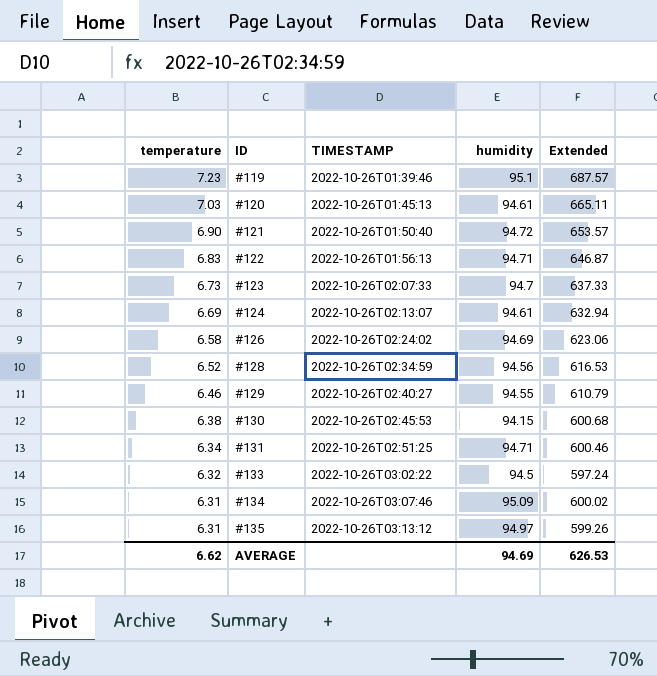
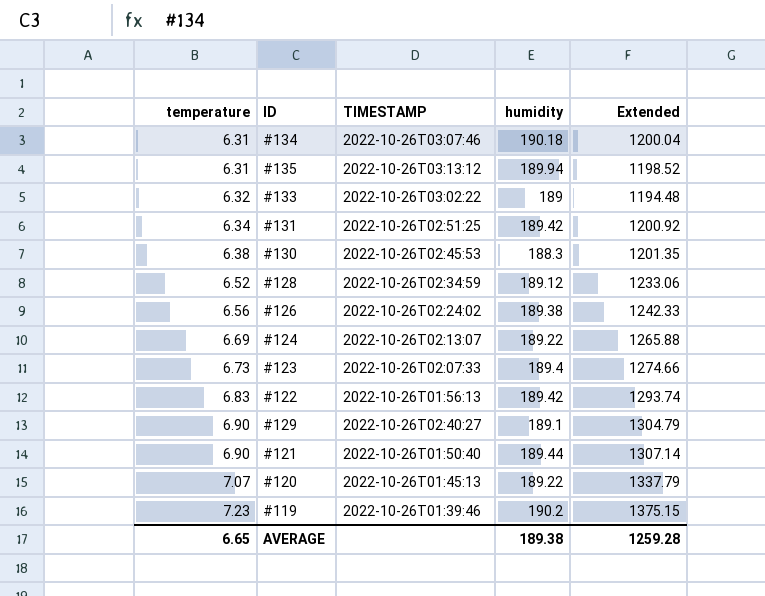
row order: temperature descending -> temperature ascending
#134 | humidity: 95.09 -> 190.18
#134 | Extended: 600.02 -> 1200.04
#135 | humidity: 94.97 -> 189.94
#135 | Extended: 599.26 -> 1198.52
#133 | humidity: 94.5 -> 189
#133 | Extended: 597.24 -> 1194.48
#131 | humidity: 94.71 -> 189.42
#131 | Extended: 600.46 -> 1200.92
#130 | humidity: 94.15 -> 188.3
#130 | Extended: 600.68 -> 1201.35
#128 | humidity: 94.56 -> 189.12
#128 | Extended: 616.53 -> 1233.06
#126 | temperature: 6.58 -> 6.56
#126 | humidity: 94.69 -> 189.38
#126 | Extended: 623.06 -> 1242.33
#124 | humidity: 94.61 -> 189.22
#124 | Extended: 632.94 -> 1265.88
#123 | humidity: 94.7 -> 189.4
#123 | Extended: 637.33 -> 1274.66
#122 | humidity: 94.71 -> 189.42
#122 | Extended: 646.87 -> 1293.74
#129 | temperature: 6.46 -> 6.90
#129 | humidity: 94.55 -> 189.1
#129 | Extended: 610.79 -> 1304.79
#121 | humidity: 94.72 -> 189.44
#121 | Extended: 653.57 -> 1307.14
#120 | temperature: 7.03 -> 7.07
#120 | humidity: 94.61 -> 189.22
#120 | Extended: 665.11 -> 1337.79
#119 | humidity: 95.1 -> 190.2
#119 | Extended: 687.57 -> 1375.15
AVERAGE | temperature: 6.62 -> 6.65
AVERAGE | humidity: 94.69 -> 189.38
AVERAGE | Extended: 626.53 -> 1259.28

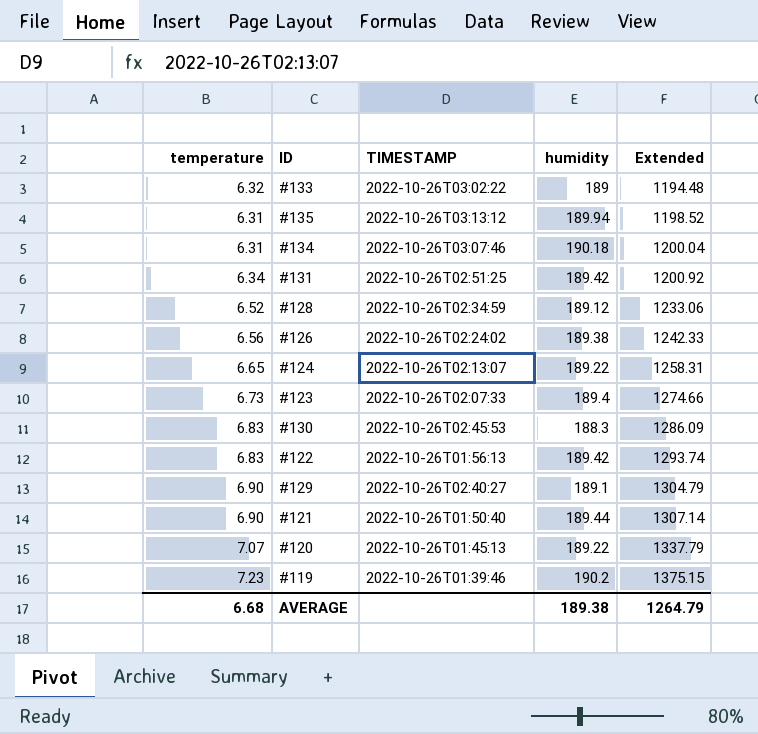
row order: temperature ascending -> Extended ascending
#124 | temperature: 6.69 -> 6.65
#124 | Extended: 1265.88 -> 1258.31
#130 | temperature: 6.38 -> 6.83
#130 | Extended: 1201.35 -> 1286.09
AVERAGE | temperature: 6.65 -> 6.68
AVERAGE | Extended: 1259.28 -> 1264.79

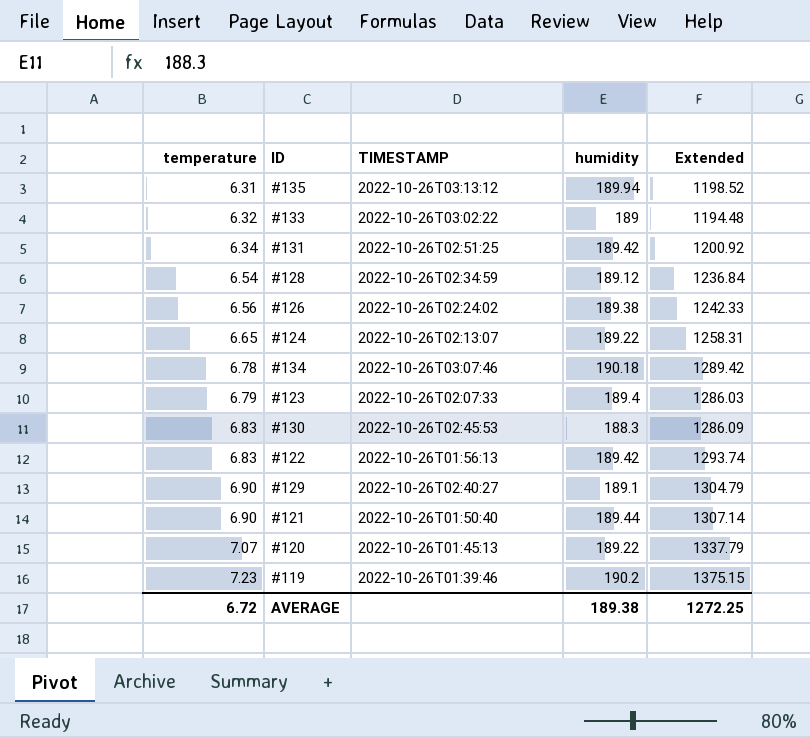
row order: Extended ascending -> temperature ascending
#128 | temperature: 6.52 -> 6.54
#128 | Extended: 1233.06 -> 1236.84
#134 | temperature: 6.31 -> 6.78
#134 | Extended: 1200.04 -> 1289.42
#123 | temperature: 6.73 -> 6.79
#123 | Extended: 1274.66 -> 1286.03
AVERAGE | temperature: 6.68 -> 6.72
AVERAGE | Extended: 1264.79 -> 1272.25

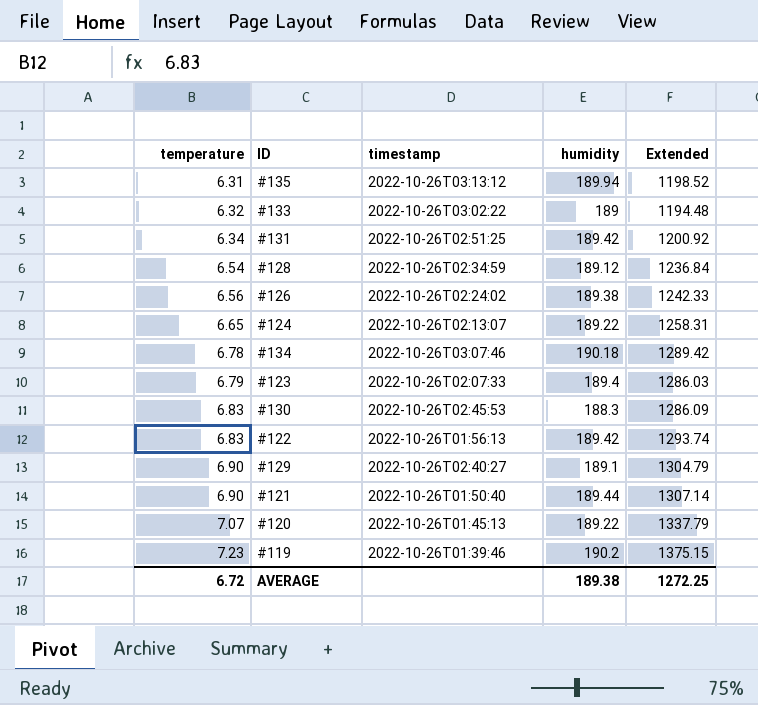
column name: TIMESTAMP -> timestamp

